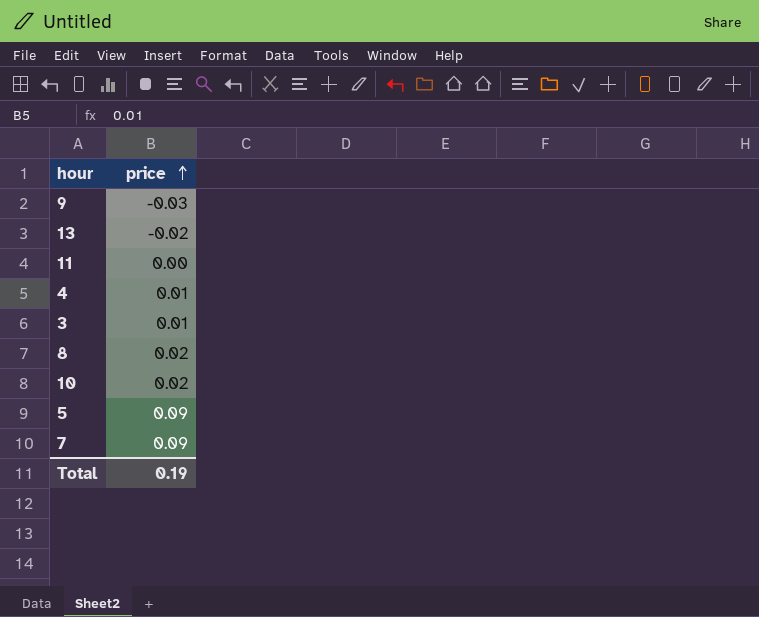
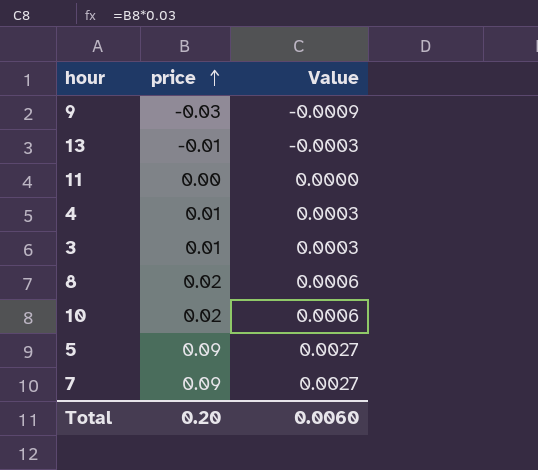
column Value | formula: none -> [price] * 0.03
13 | price: -0.02 -> -0.01
Total | price: 0.19 -> 0.20

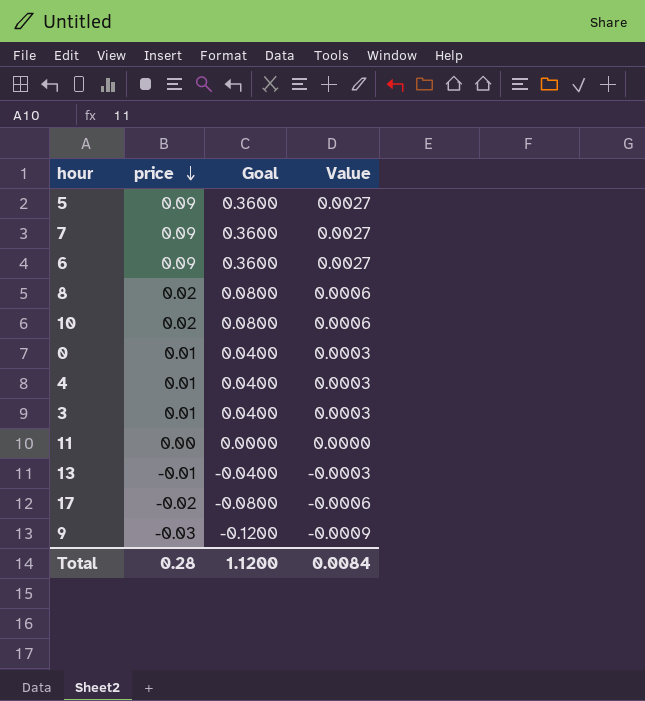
row order: price ascending -> price descending
column Goal | formula: none -> [price] * 4
row 6: none -> 0.09 | 0.3600 | 0.0027
row 0: none -> 0.01 | 0.0400 | 0.0003
row 17: none -> -0.02 | -0.0800 | -0.0006
Total | price: 0.20 -> 0.28
Total | Value: 0.0060 -> 0.0084

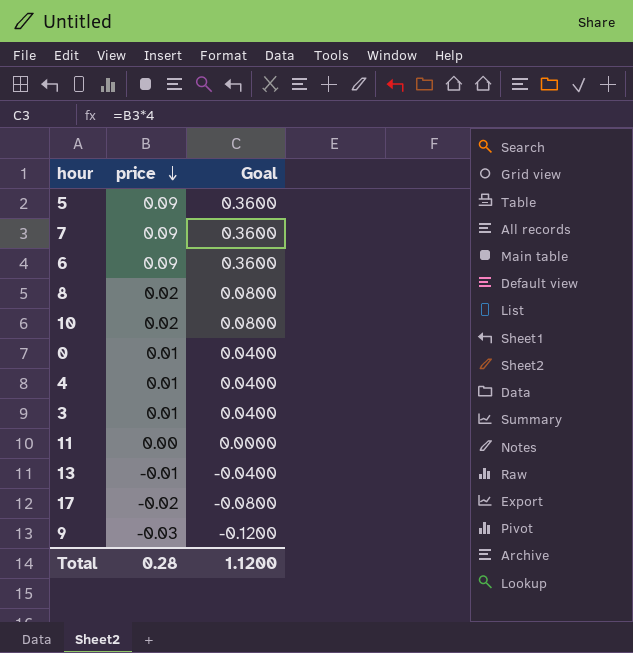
column Value | formula: [price] * 0.03 -> none

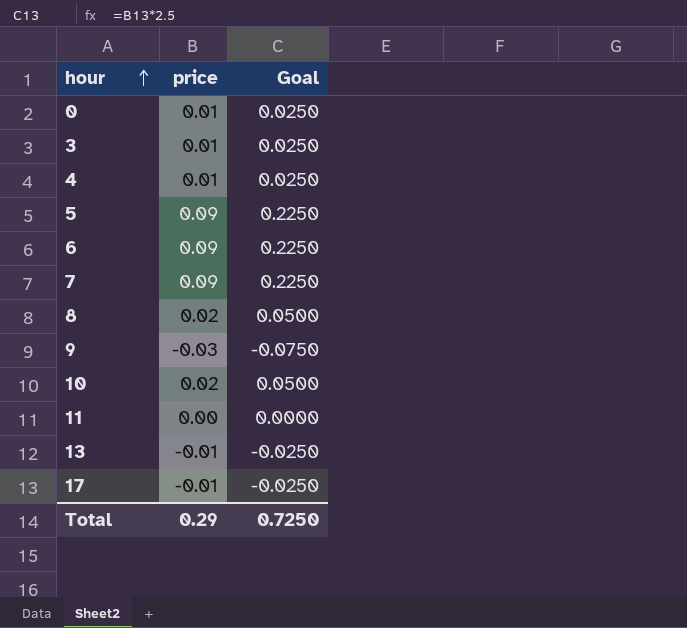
row order: price descending -> hour ascending
column Goal | formula: [price] * 4 -> [price] * 2.5
17 | price: -0.02 -> -0.01
Total | price: 0.28 -> 0.29
Total | Goal: 1.1200 -> 0.7250

